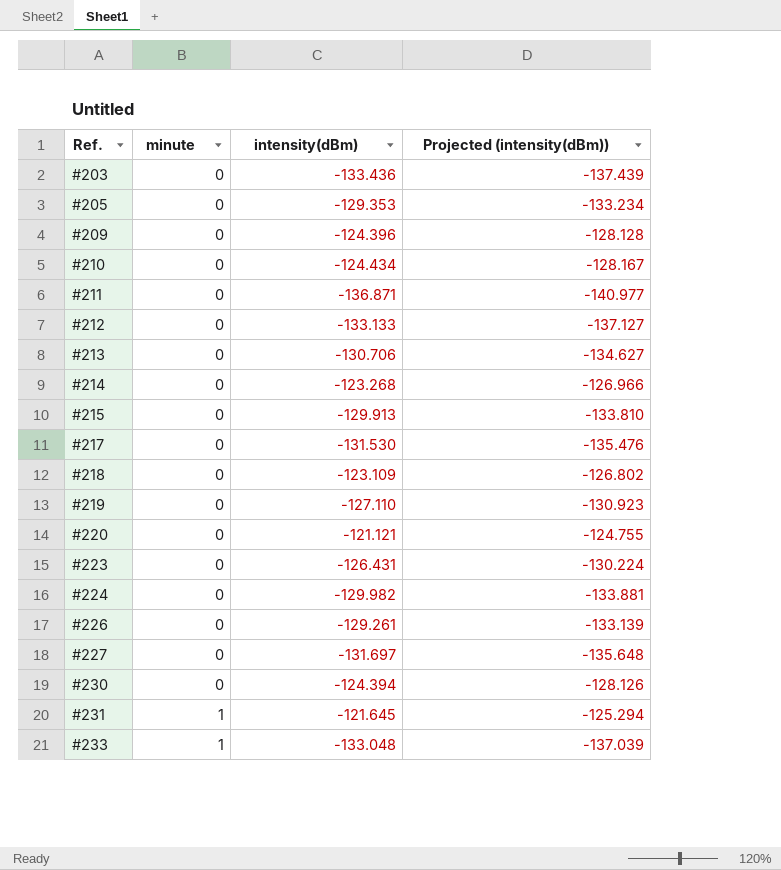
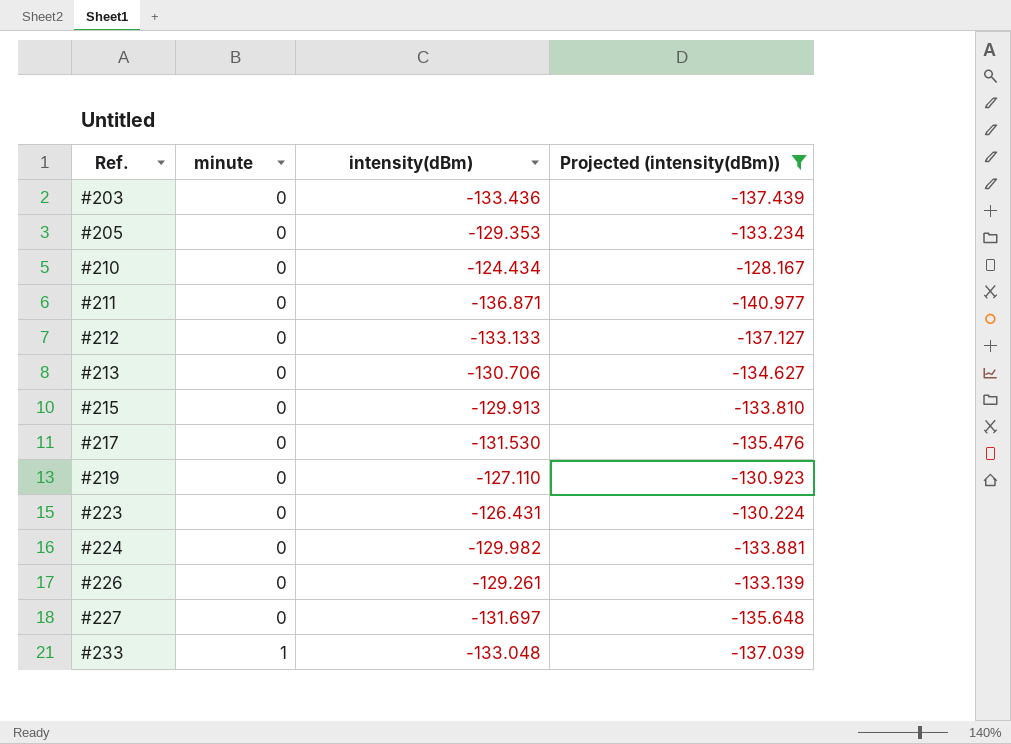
filter: none -> Projected (intensity(dBm)) <= -128.167

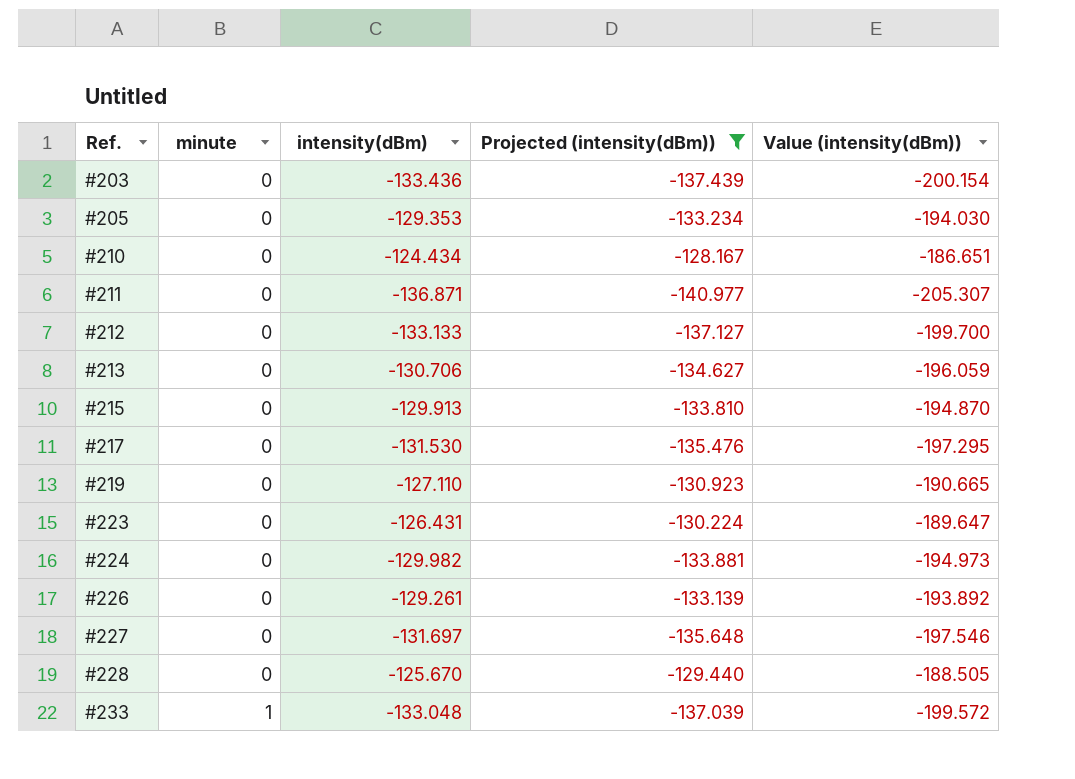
column Value (intensity(dBm)) | formula: none -> [intensity(dBm)] * 1.5
row #228: none -> 0 | -125.670 | -129.440 | -188.505

